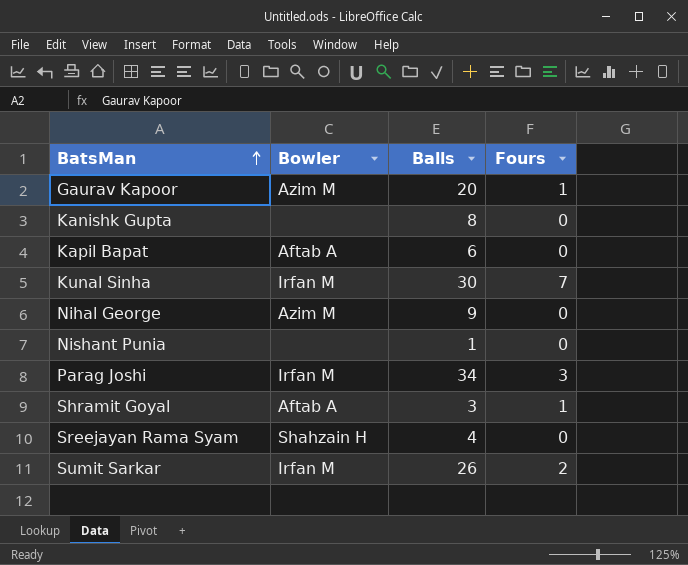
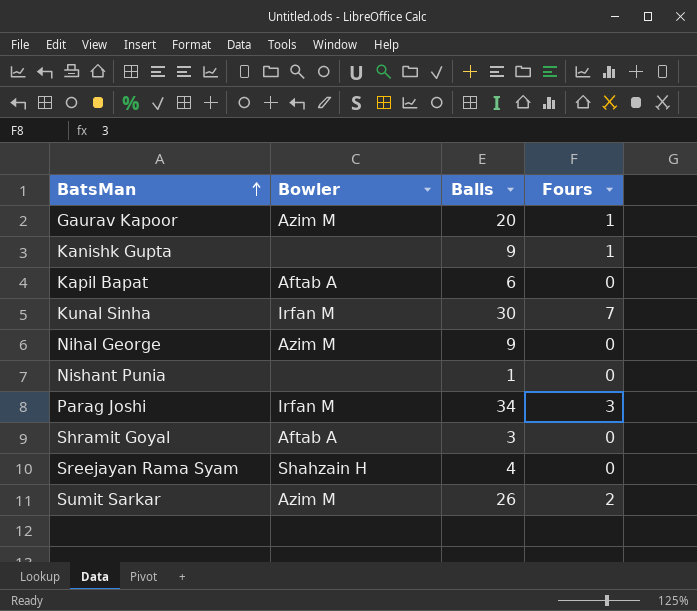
Kanishk Gupta | Balls: 8 -> 9
Kanishk Gupta | Fours: 0 -> 1
Shramit Goyal | Fours: 1 -> 0
Sumit Sarkar | Bowler: Irfan M -> Azim M

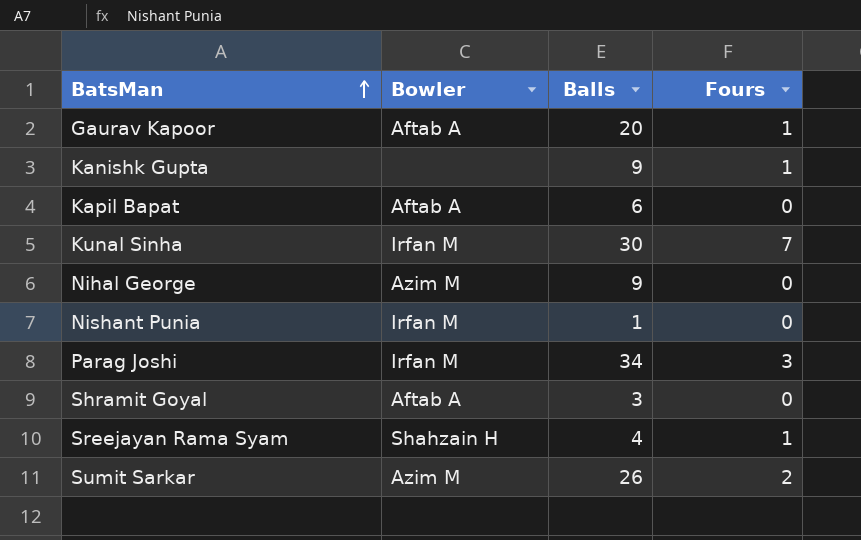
Gaurav Kapoor | Bowler: Azim M -> Aftab A
Nishant Punia | Bowler: none -> Irfan M
Sreejayan Rama Syam | Fours: 0 -> 1

